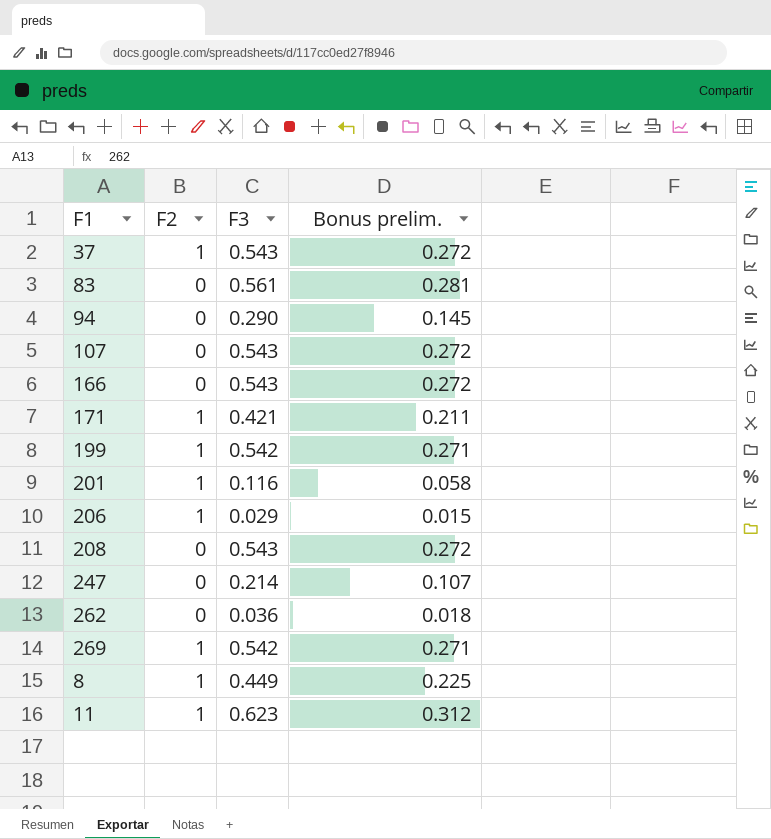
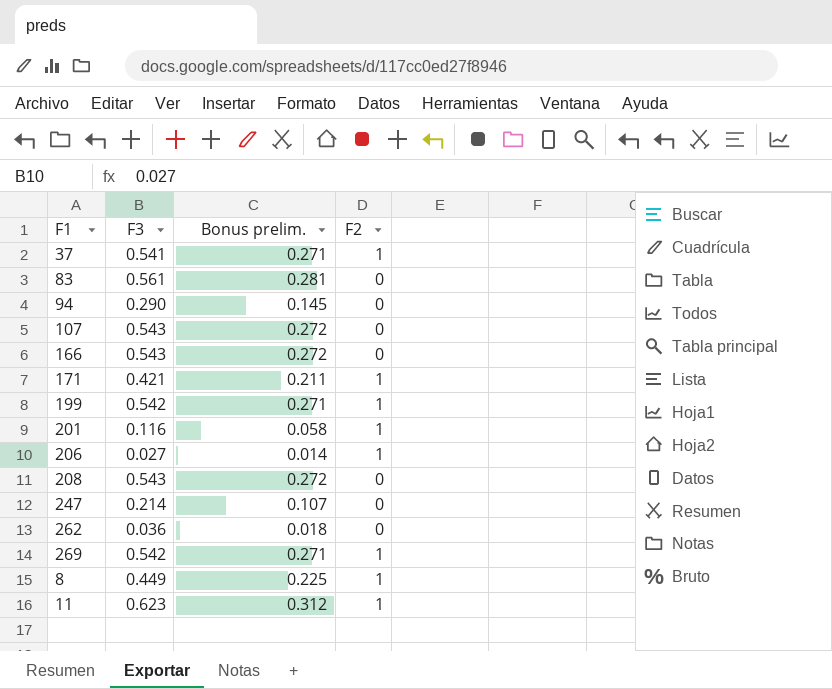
column F2 | position: 2 -> 4
37 | F3: 0.543 -> 0.541
37 | Bonus prelim.: 0.272 -> 0.271
206 | F3: 0.029 -> 0.027
206 | Bonus prelim.: 0.015 -> 0.014

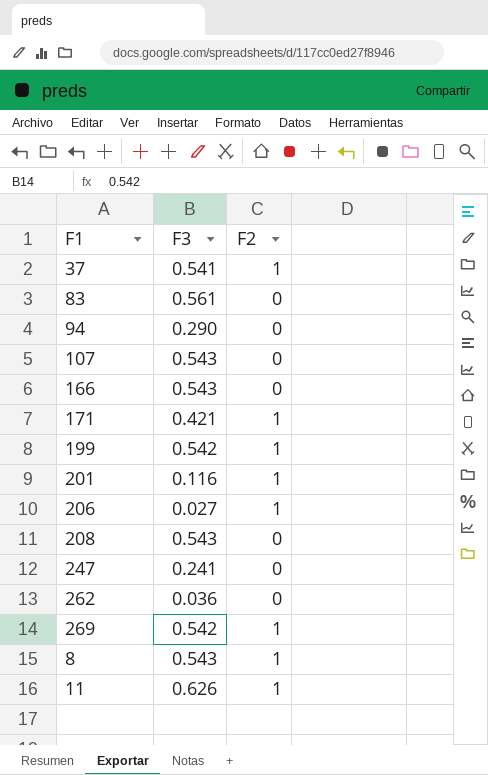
column Bonus prelim. | formula: [F3] * 0.5 -> none
247 | F3: 0.214 -> 0.241
8 | F3: 0.449 -> 0.543
11 | F3: 0.623 -> 0.626

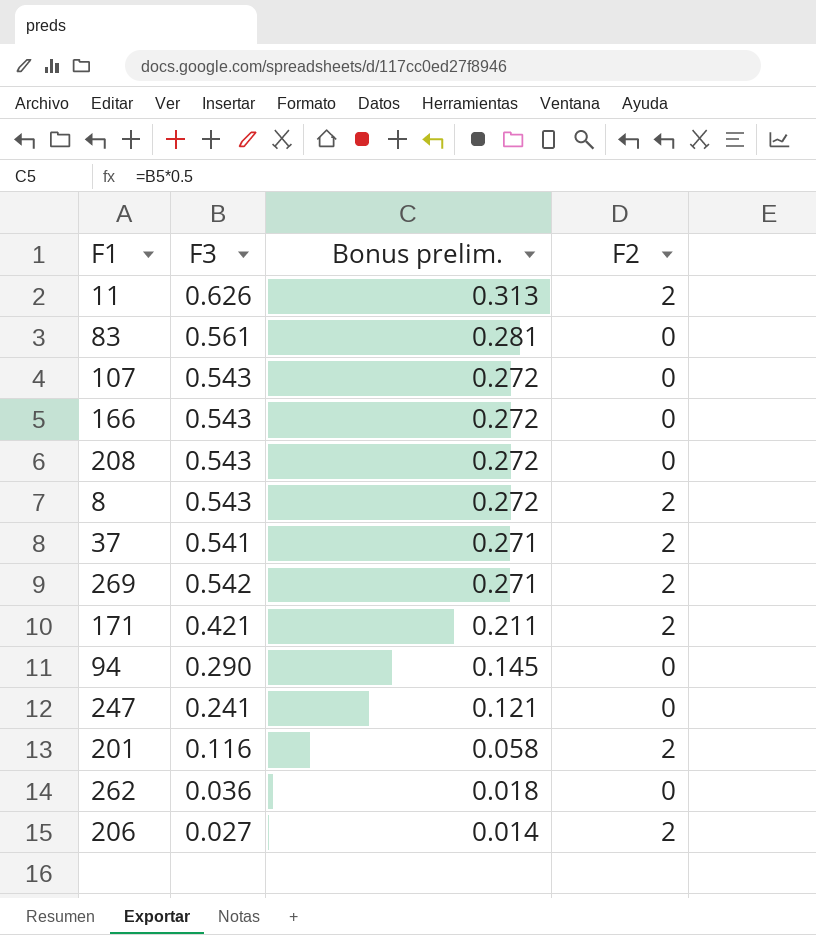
row order: none -> Bonus prelim. descending
column Bonus prelim. | formula: none -> [F3] * 0.5
row 199: 0.542 | 1 -> none
11 | F2: 1 -> 2
8 | F2: 1 -> 2
37 | F2: 1 -> 2
269 | F2: 1 -> 2
171 | F2: 1 -> 2
201 | F2: 1 -> 2
206 | F2: 1 -> 2

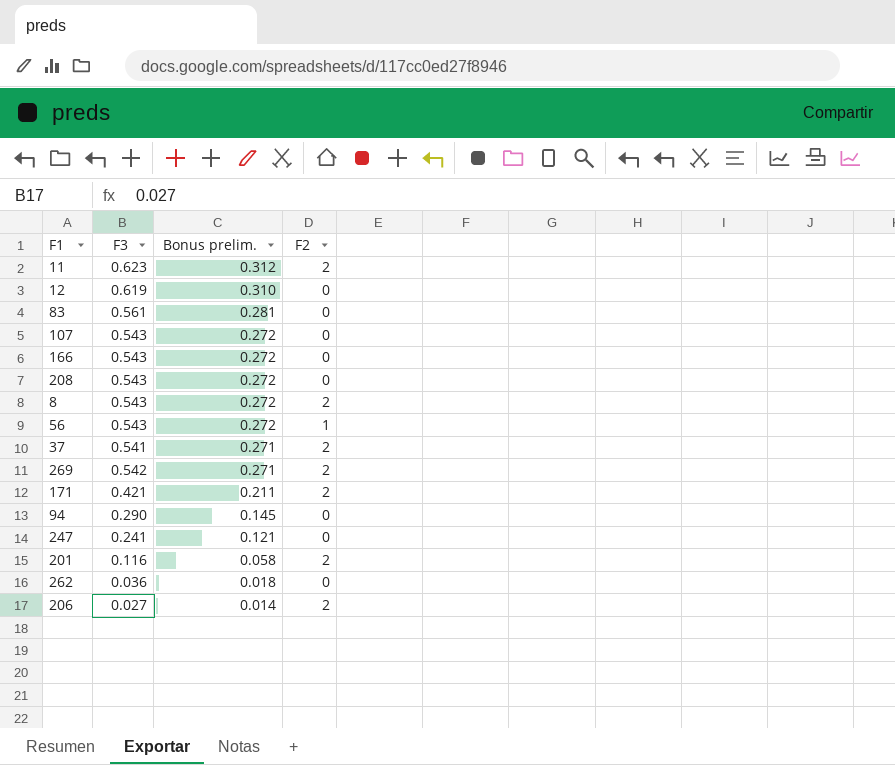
11 | F3: 0.626 -> 0.623
11 | Bonus prelim.: 0.313 -> 0.312
row 12: none -> 0.619 | 0.310 | 0
row 56: none -> 0.543 | 0.272 | 1

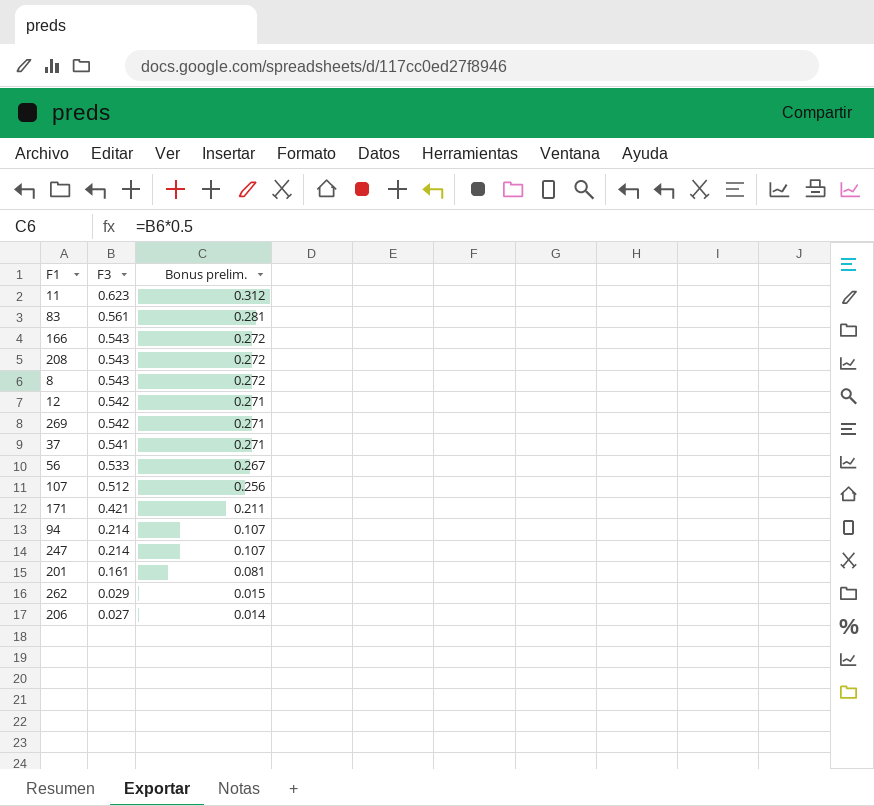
row order: Bonus prelim. descending -> F3 descending
column F2 | position: 4 -> none
12 | F3: 0.619 -> 0.542
12 | Bonus prelim.: 0.310 -> 0.271
56 | F3: 0.543 -> 0.533
56 | Bonus prelim.: 0.272 -> 0.267
107 | F3: 0.543 -> 0.512
107 | Bonus prelim.: 0.272 -> 0.256
94 | F3: 0.290 -> 0.214
94 | Bonus prelim.: 0.145 -> 0.107
247 | F3: 0.241 -> 0.214
247 | Bonus prelim.: 0.121 -> 0.107
201 | F3: 0.116 -> 0.161
201 | Bonus prelim.: 0.058 -> 0.081
262 | F3: 0.036 -> 0.029
262 | Bonus prelim.: 0.018 -> 0.015

